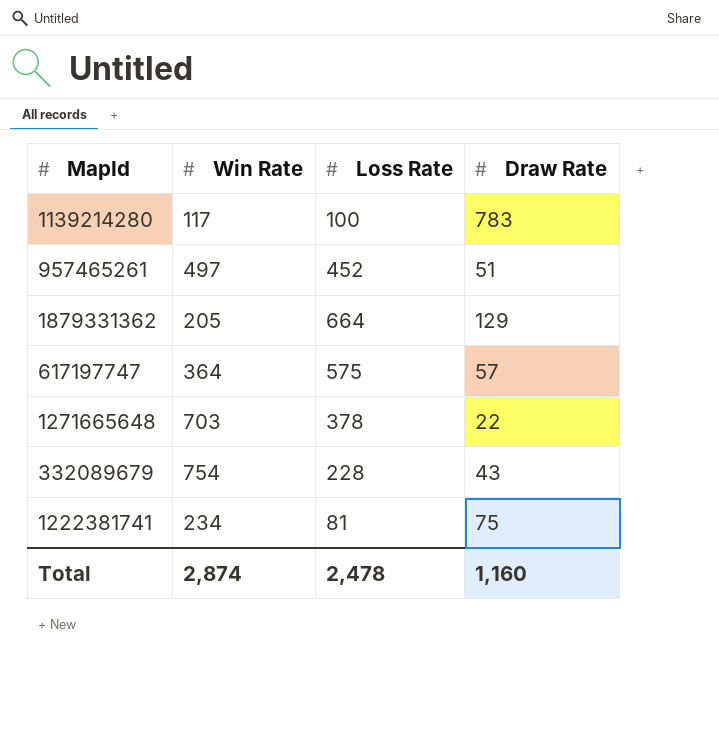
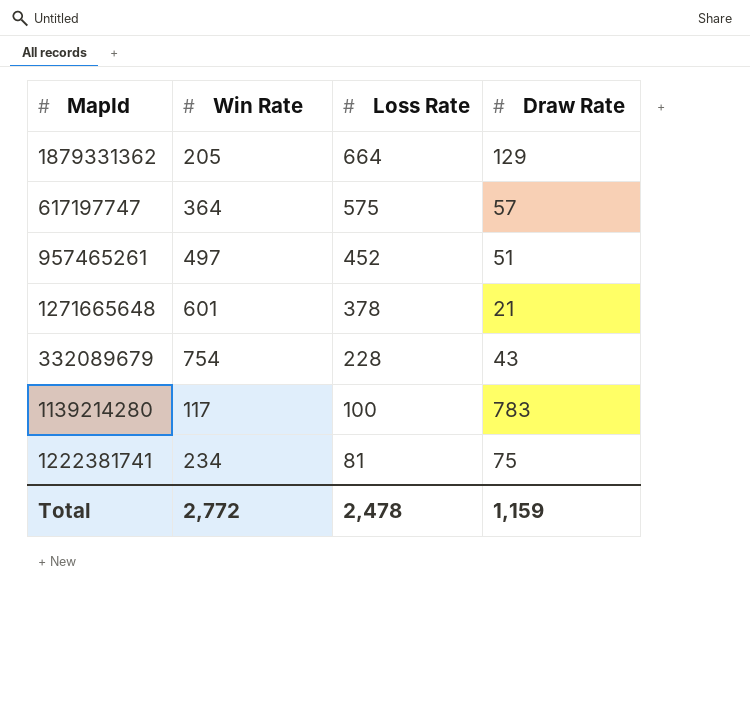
row order: none -> Loss Rate descending
1271665648 | Win Rate: 703 -> 601
1271665648 | Draw Rate: 22 -> 21
Total | Win Rate: 2,874 -> 2,772
Total | Draw Rate: 1,160 -> 1,159

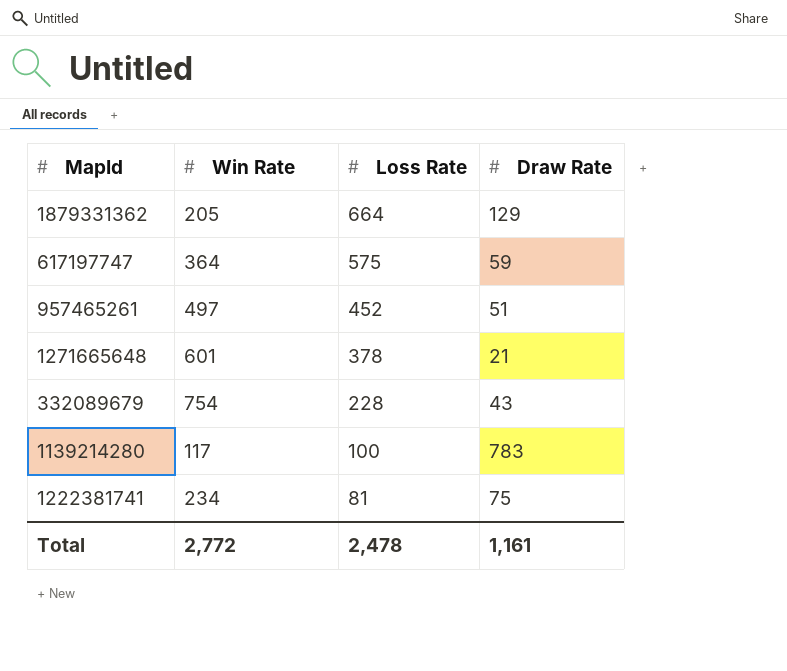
617197747 | Draw Rate: 57 -> 59
Total | Draw Rate: 1,159 -> 1,161

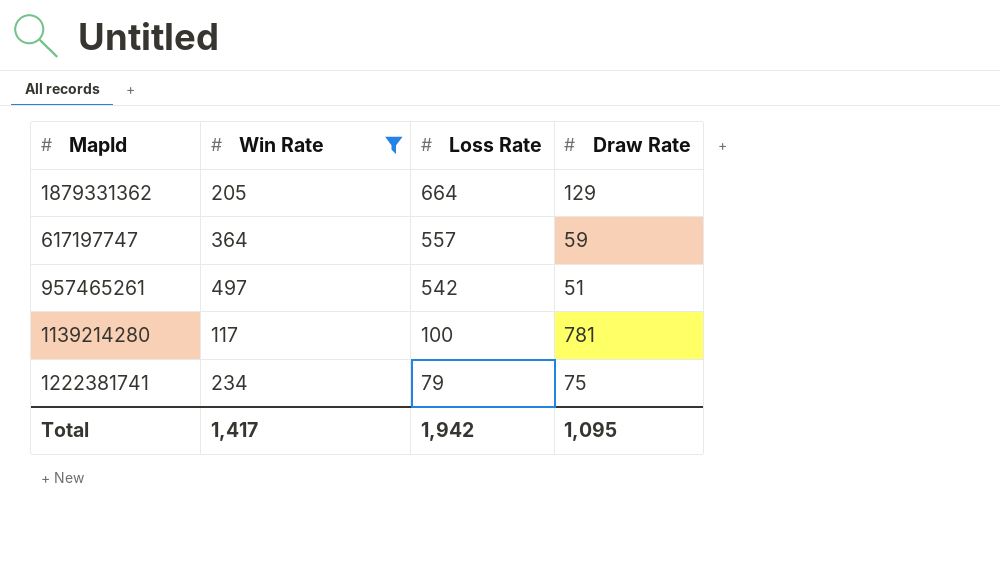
filter: none -> Win Rate <= 497
617197747 | Loss Rate: 575 -> 557
957465261 | Loss Rate: 452 -> 542
1139214280 | Draw Rate: 783 -> 781
1222381741 | Loss Rate: 81 -> 79
Total | Win Rate: 2,772 -> 1,417
Total | Loss Rate: 2,478 -> 1,942
Total | Draw Rate: 1,161 -> 1,095

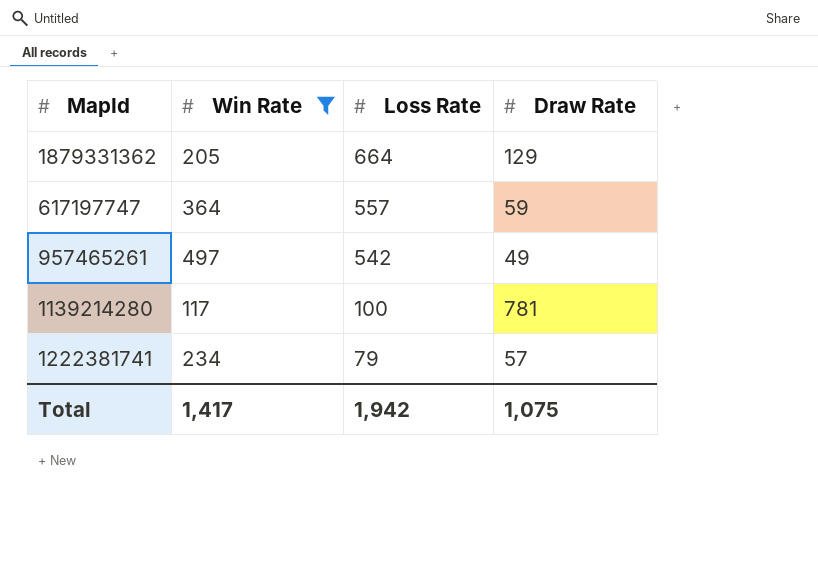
957465261 | Draw Rate: 51 -> 49
1222381741 | Draw Rate: 75 -> 57
Total | Draw Rate: 1,095 -> 1,075

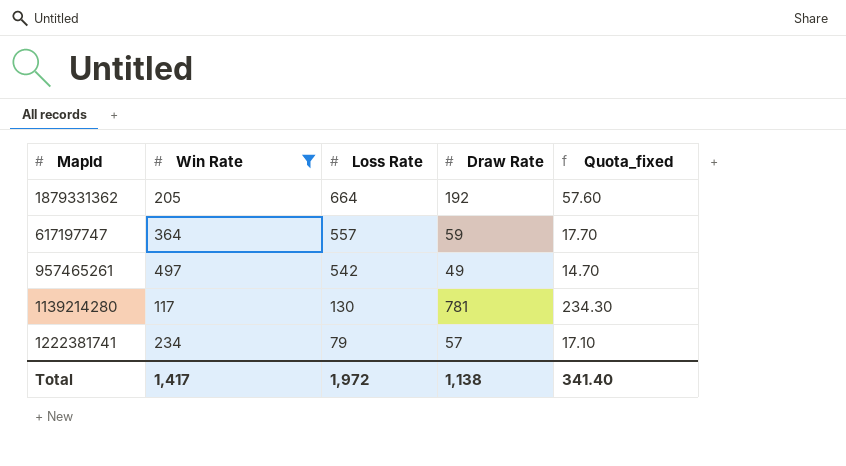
column Quota_fixed | formula: none -> [Draw Rate] * 0.3
1879331362 | Draw Rate: 129 -> 192
1139214280 | Loss Rate: 100 -> 130
Total | Loss Rate: 1,942 -> 1,972
Total | Draw Rate: 1,075 -> 1,138

